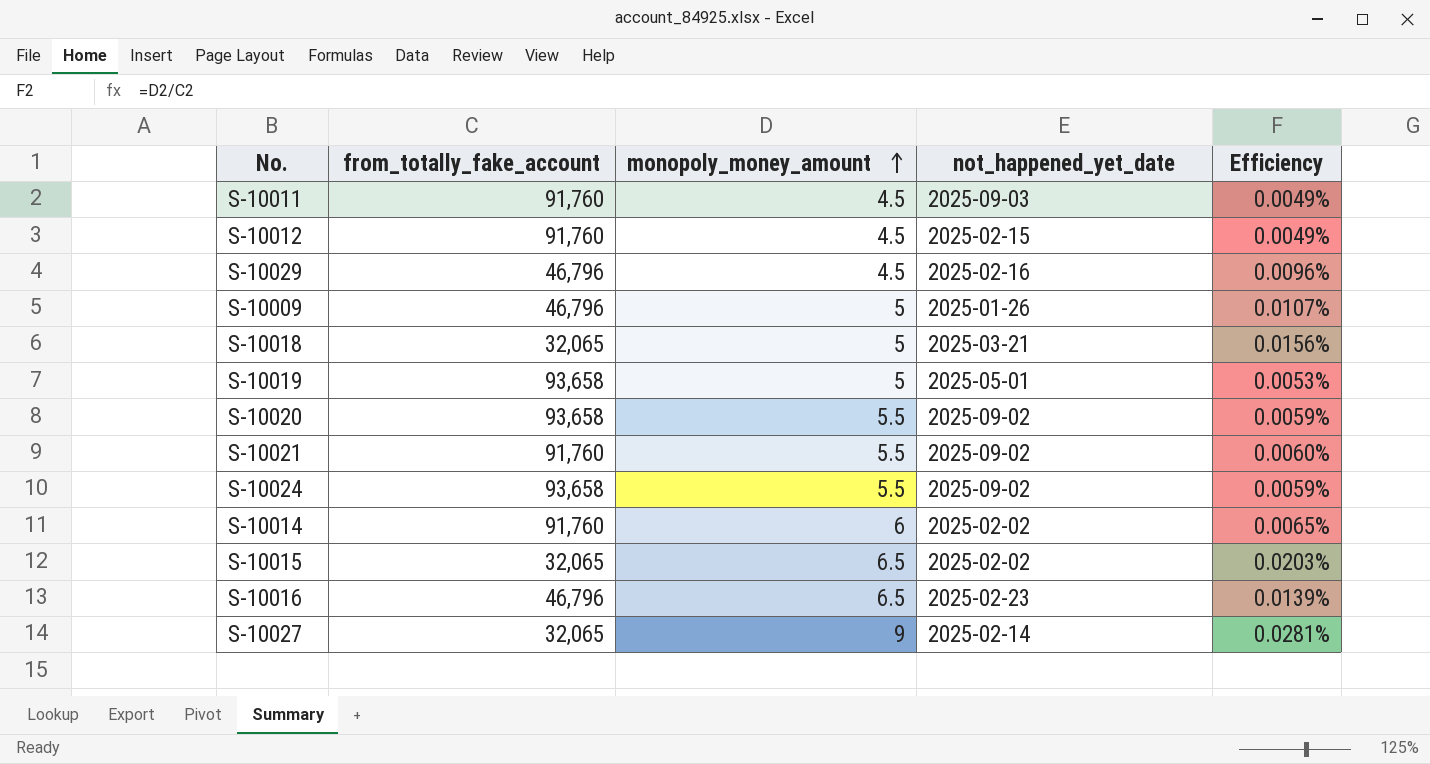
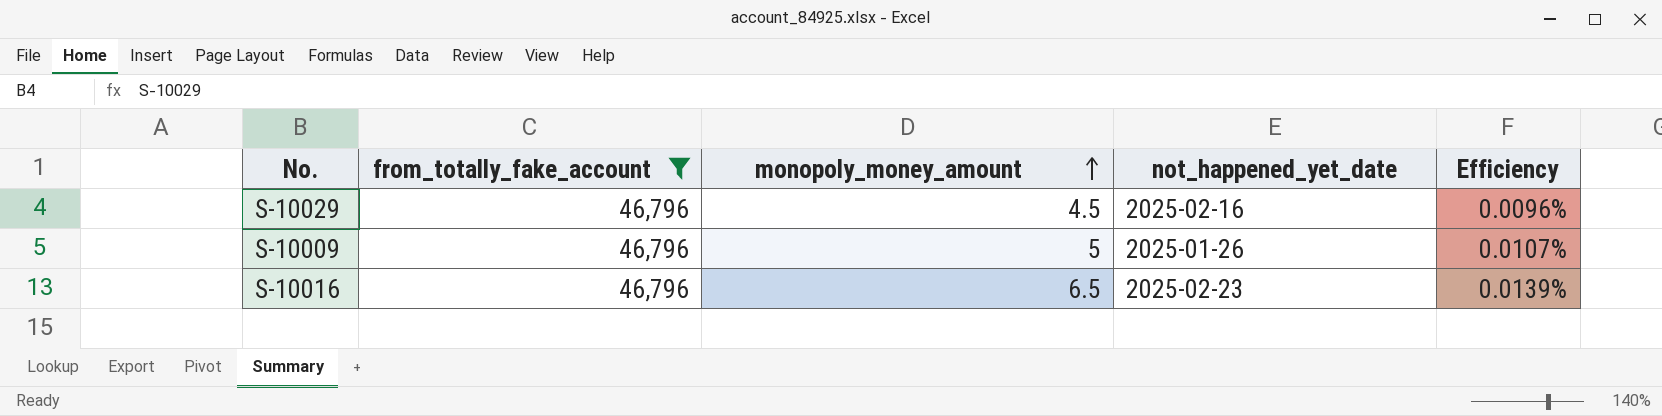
filter: none -> from_totally_fake_account = 46,796

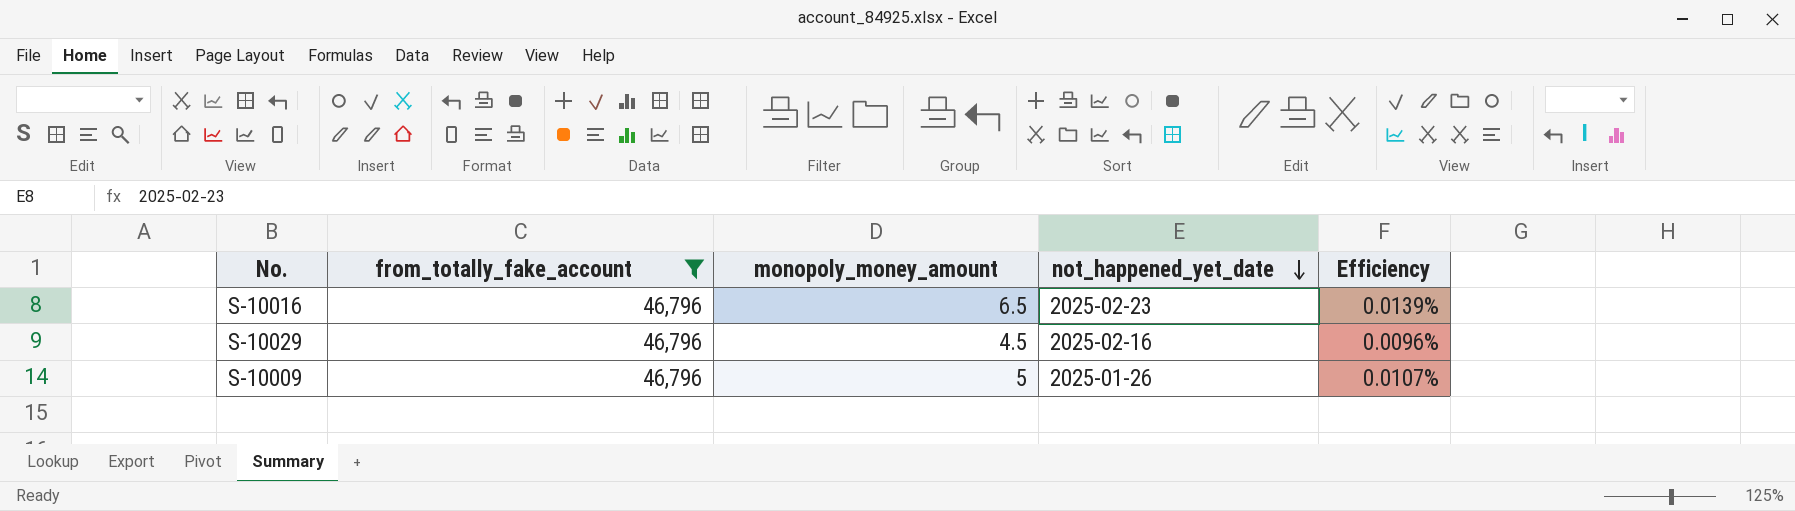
row order: monopoly_money_amount ascending -> not_happened_yet_date descending

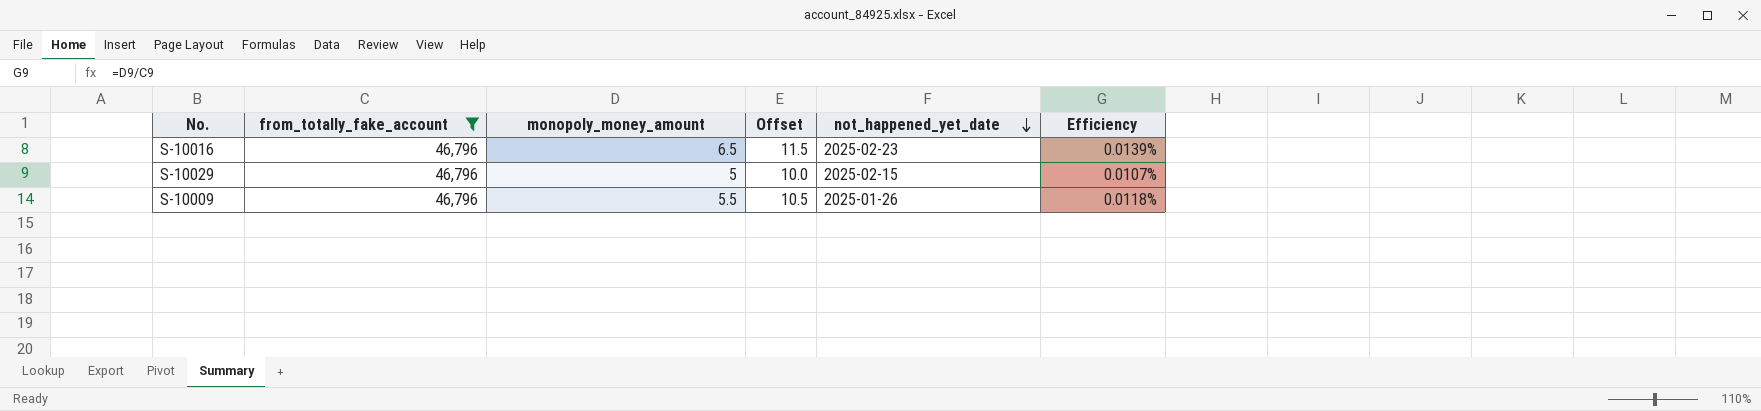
column Offset | formula: none -> [monopoly_money_amount] + 5
S-10029 | monopoly_money_amount: 4.5 -> 5
S-10029 | not_happened_yet_date: 2025-02-16 -> 2025-02-15
S-10029 | Efficiency: 0.0096% -> 0.0107%
S-10009 | monopoly_money_amount: 5 -> 5.5
S-10009 | Efficiency: 0.0107% -> 0.0118%

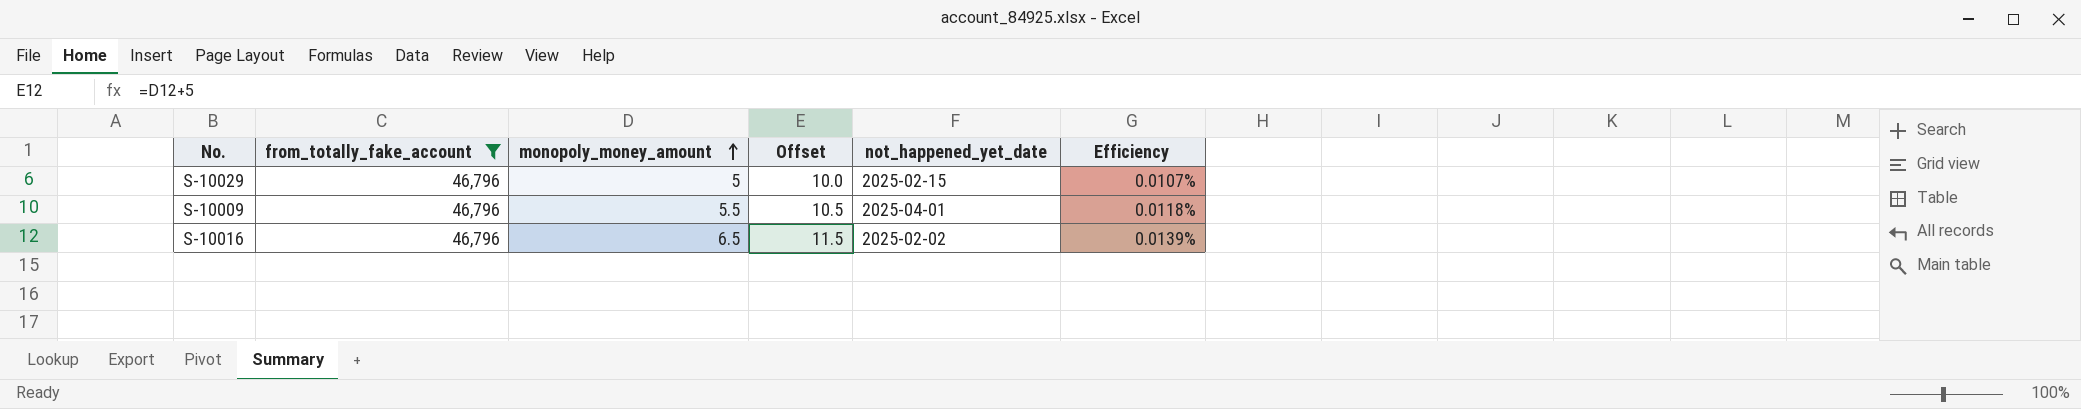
row order: not_happened_yet_date descending -> monopoly_money_amount ascending
S-10009 | not_happened_yet_date: 2025-01-26 -> 2025-04-01
S-10016 | not_happened_yet_date: 2025-02-23 -> 2025-02-02

